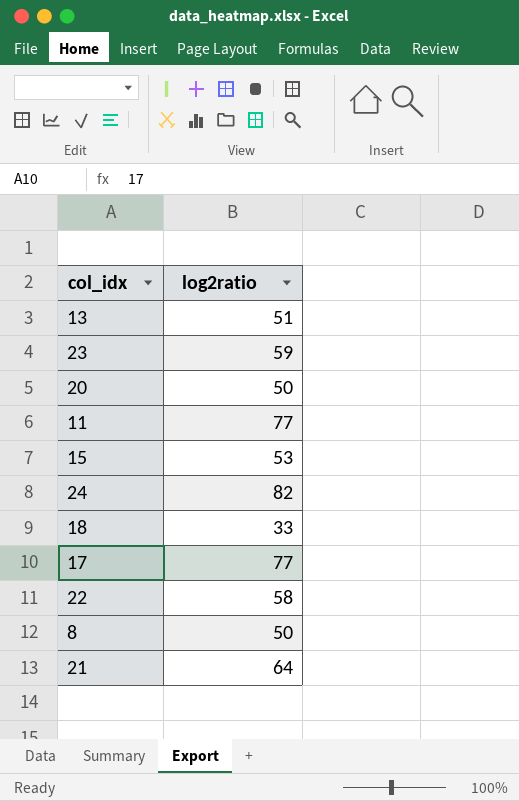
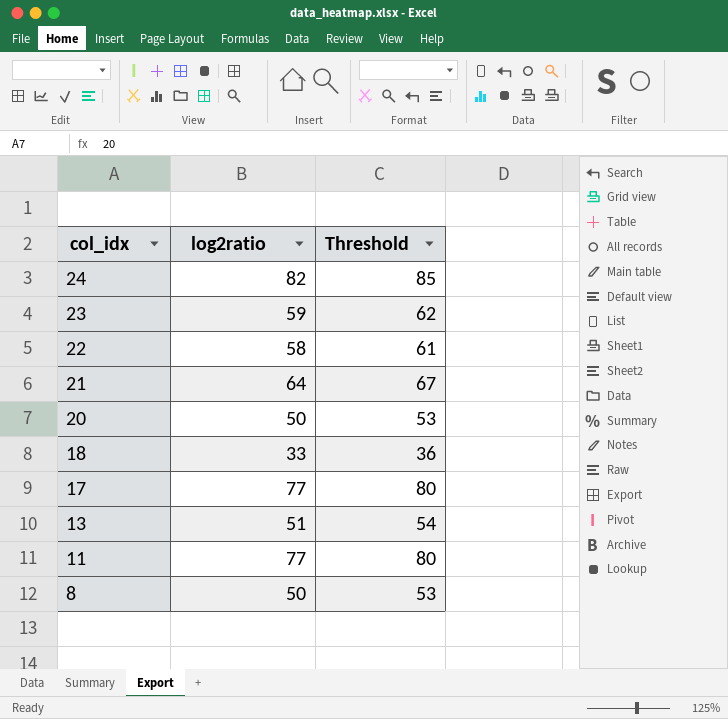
row order: none -> col_idx descending
column Threshold | formula: none -> [log2ratio] + 3
row 15: 53 -> none

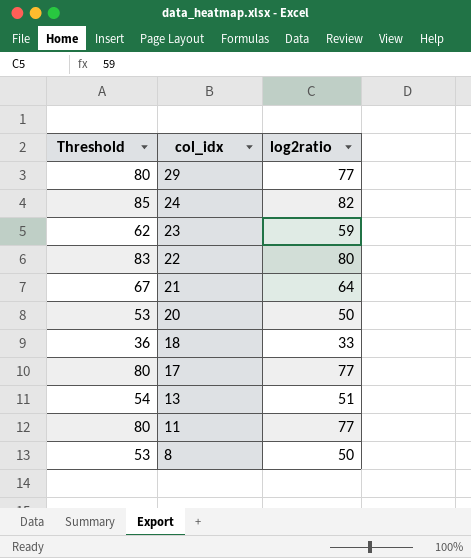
column Threshold | position: 3 -> 1
row 29: none -> 80 | 77
22 | Threshold: 61 -> 83
22 | log2ratio: 58 -> 80

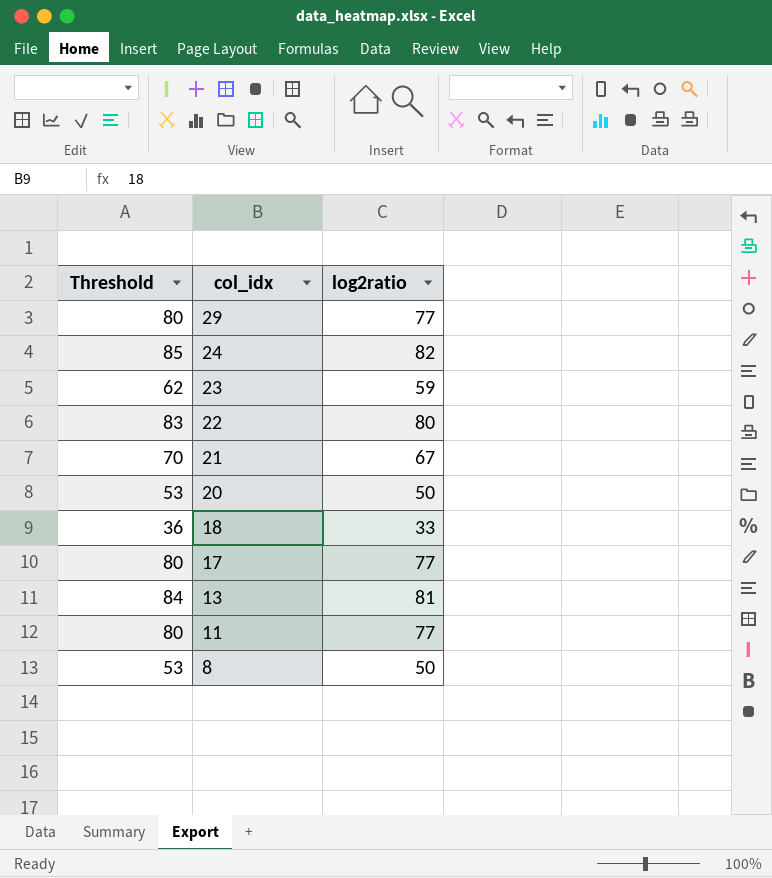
21 | Threshold: 67 -> 70
21 | log2ratio: 64 -> 67
13 | Threshold: 54 -> 84
13 | log2ratio: 51 -> 81

